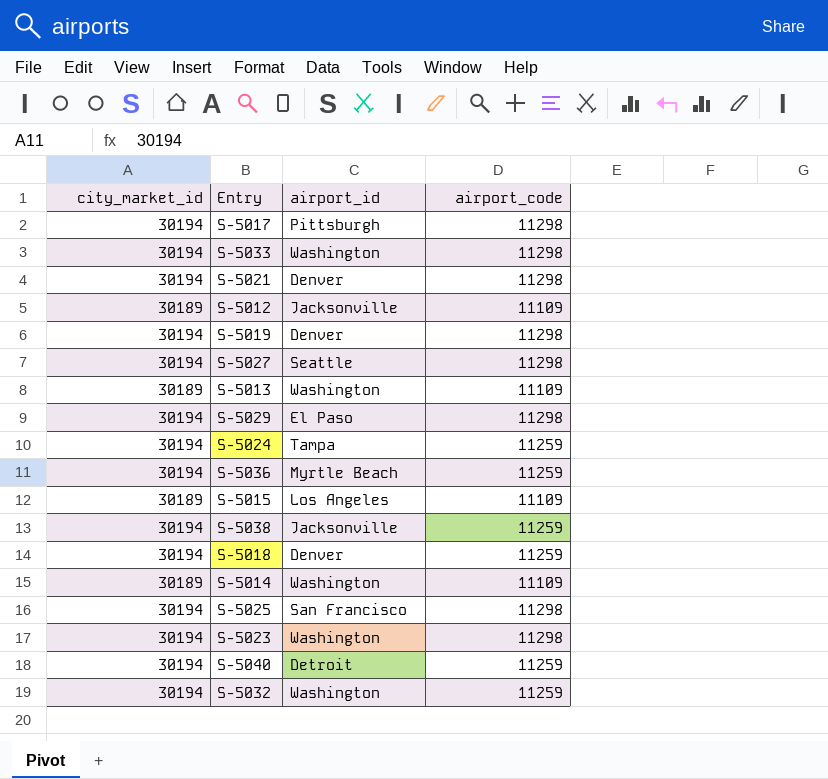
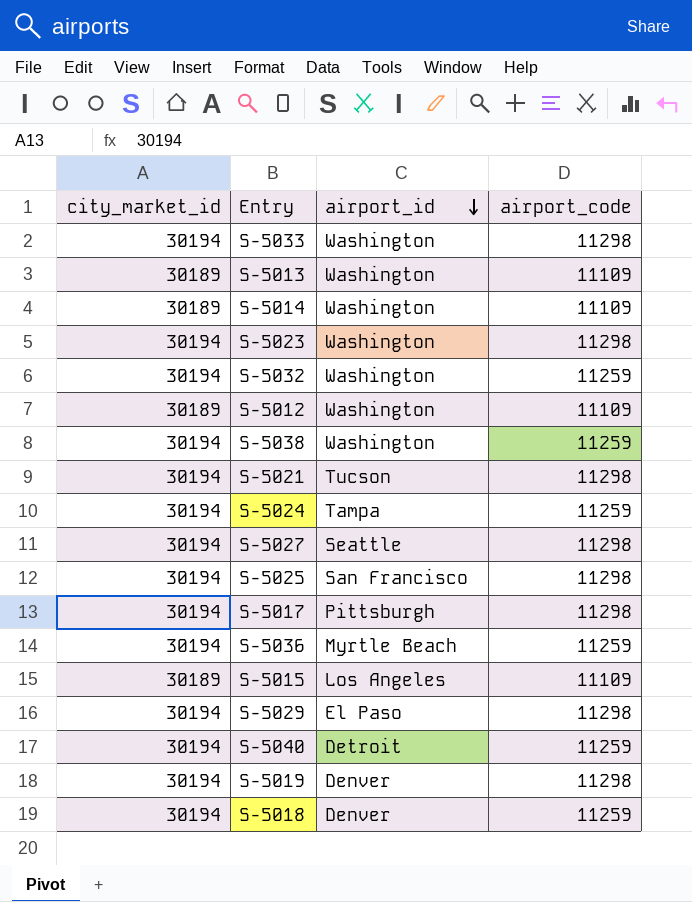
row order: none -> airport_id descending
S-5012 | airport_id: Jacksonville -> Washington
S-5038 | airport_id: Jacksonville -> Washington
S-5021 | airport_id: Denver -> Tucson

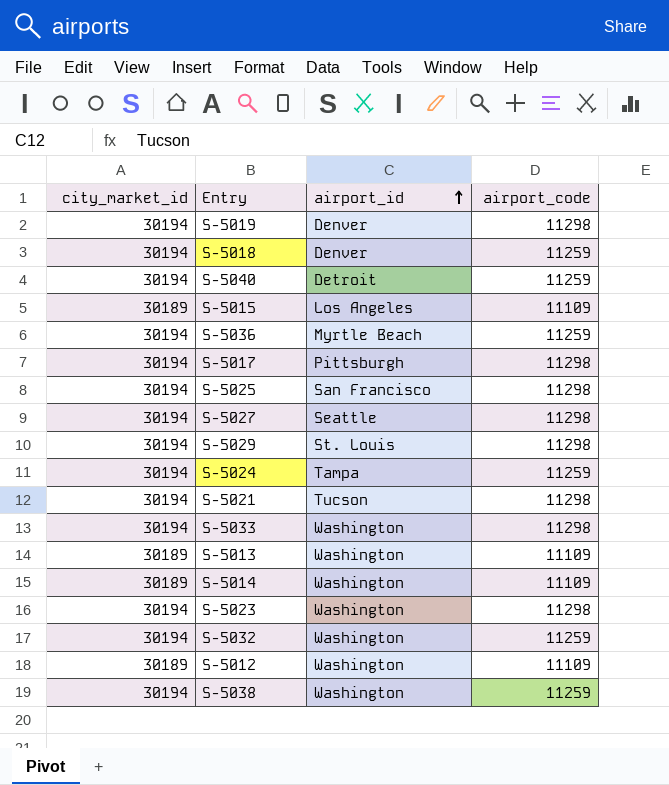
row order: airport_id descending -> airport_id ascending
S-5029 | airport_id: El Paso -> St. Louis

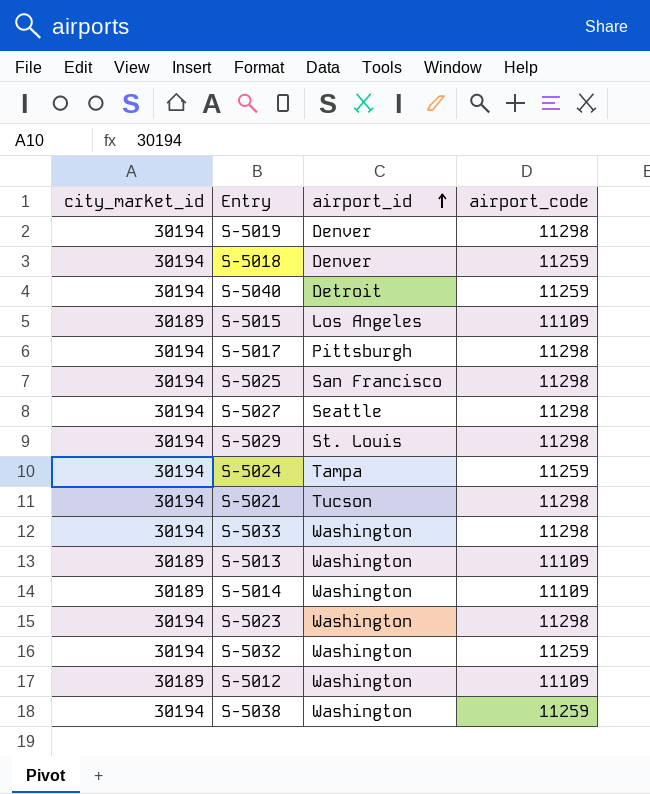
row S-5036: 30194 | Myrtle Beach | 11259 -> none

